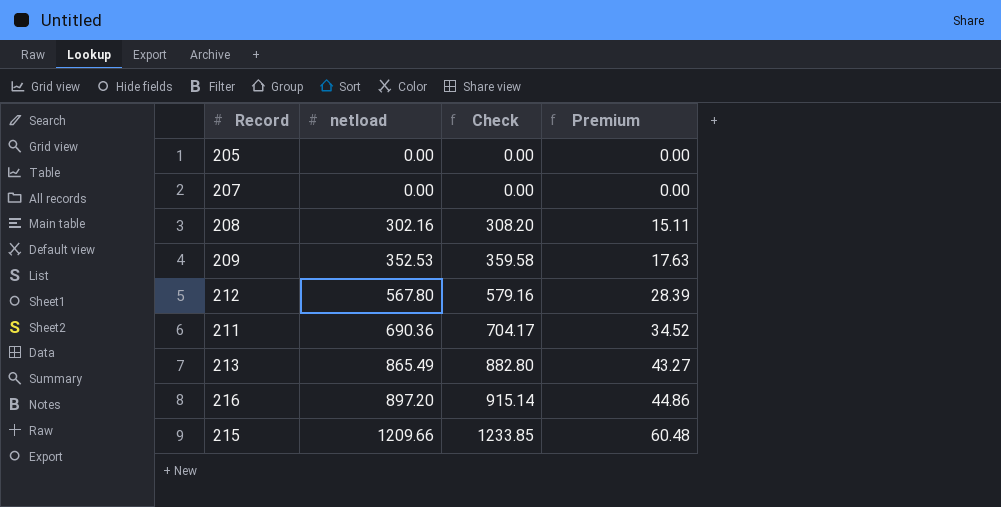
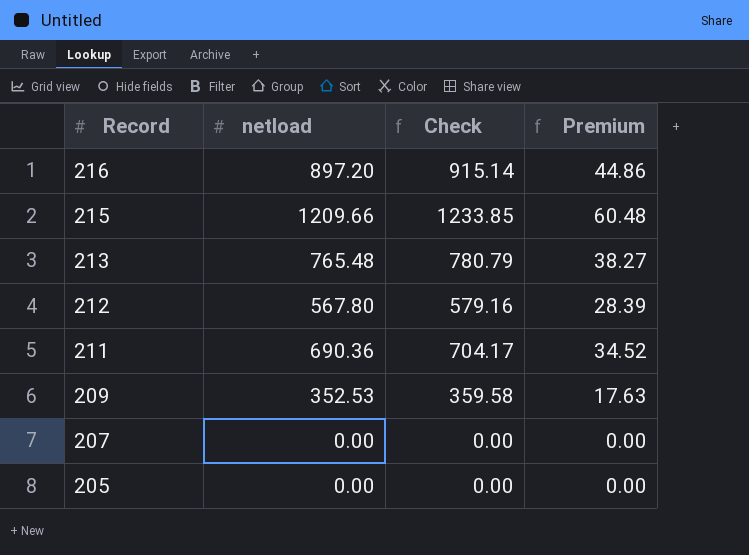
row order: netload ascending -> Record descending
row 208: 302.16 | 308.20 | 15.11 -> none
213 | netload: 865.49 -> 765.48
213 | Check: 882.80 -> 780.79
213 | Premium: 43.27 -> 38.27

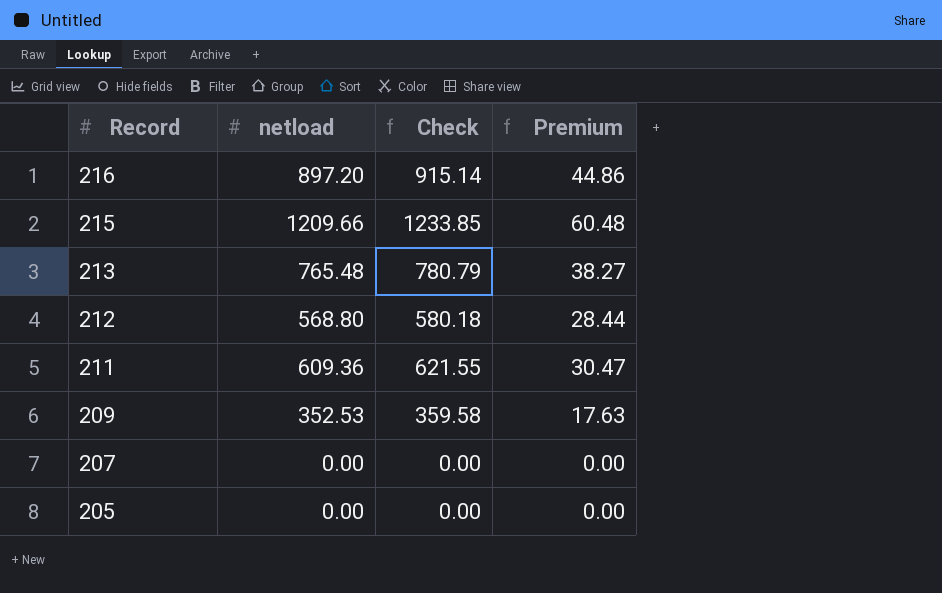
212 | netload: 567.80 -> 568.80
212 | Check: 579.16 -> 580.18
212 | Premium: 28.39 -> 28.44
211 | netload: 690.36 -> 609.36
211 | Check: 704.17 -> 621.55
211 | Premium: 34.52 -> 30.47

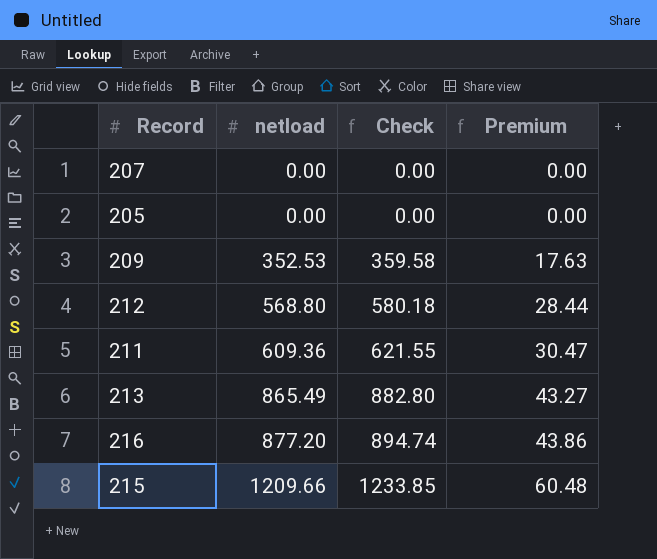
row order: Record descending -> netload ascending
213 | netload: 765.48 -> 865.49
213 | Check: 780.79 -> 882.80
213 | Premium: 38.27 -> 43.27
216 | netload: 897.20 -> 877.20
216 | Check: 915.14 -> 894.74
216 | Premium: 44.86 -> 43.86

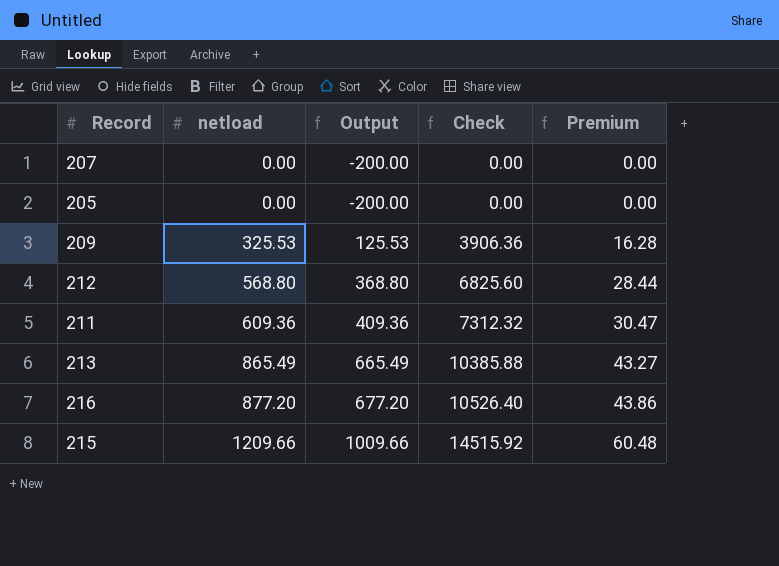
column Output | formula: none -> [netload] - 200
column Check | formula: [netload] * 1.02 -> [netload] * 12
209 | netload: 352.53 -> 325.53
209 | Premium: 17.63 -> 16.28

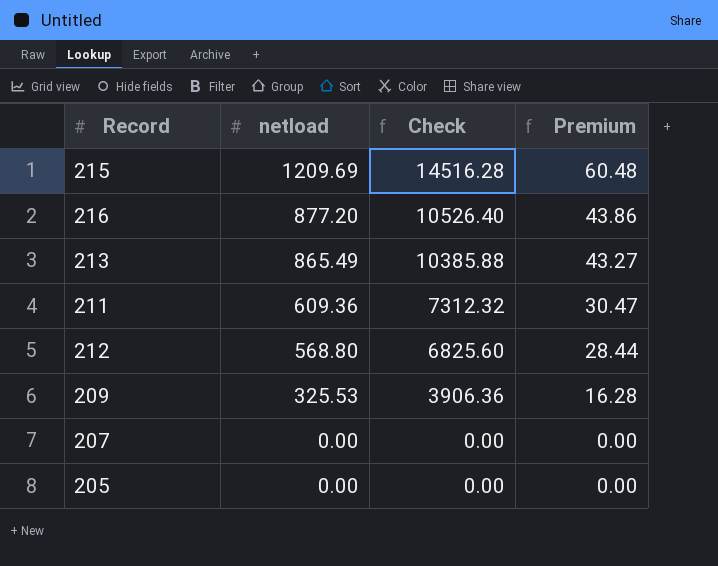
row order: netload ascending -> netload descending
column Output | formula: [netload] - 200 -> none
215 | netload: 1209.66 -> 1209.69
215 | Check: 14515.92 -> 14516.28

